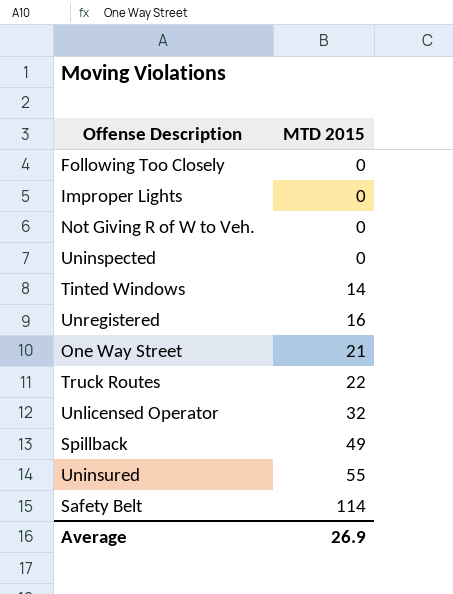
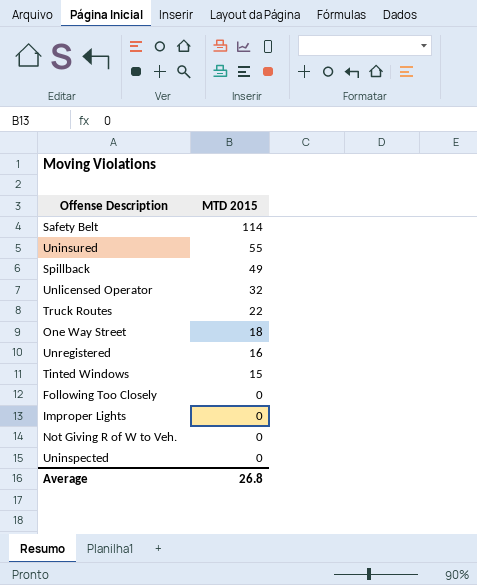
row order: MTD 2015 ascending -> MTD 2015 descending
One Way Street | MTD 2015: 21 -> 18
Tinted Windows | MTD 2015: 14 -> 15
Average | MTD 2015: 26.9 -> 26.8

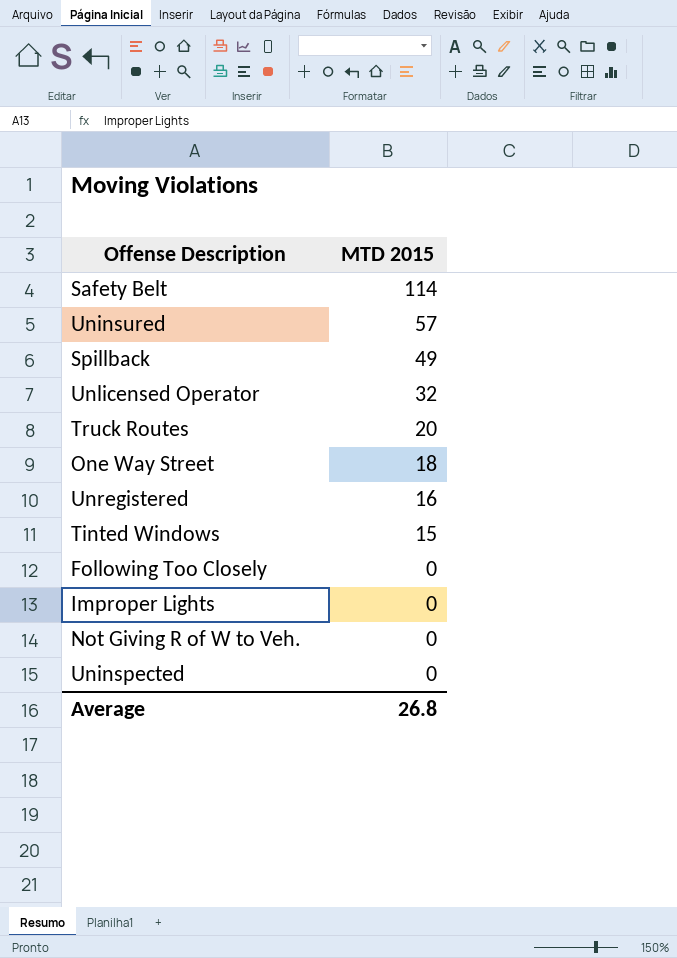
Uninsured | MTD 2015: 55 -> 57
Truck Routes | MTD 2015: 22 -> 20

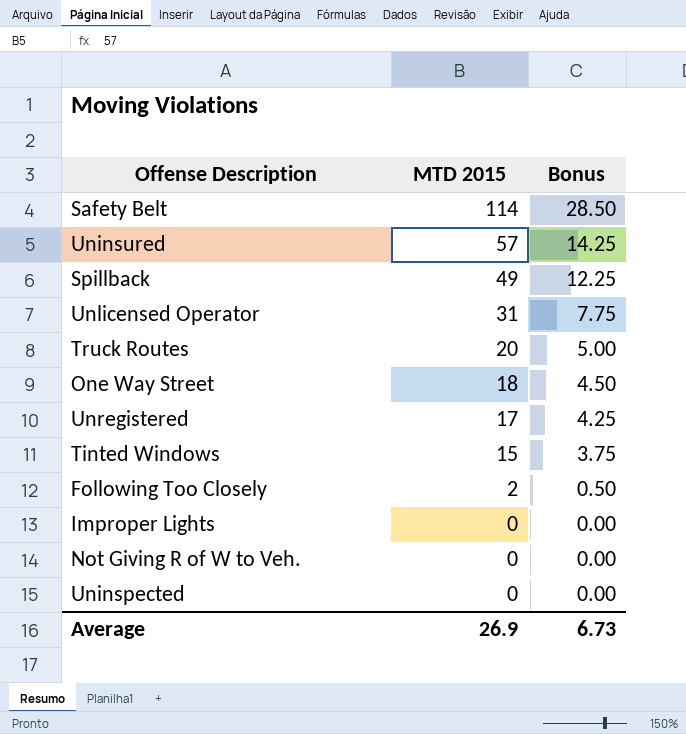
column Bonus | formula: none -> [MTD 2015] * 0.25
Unlicensed Operator | MTD 2015: 32 -> 31
Unregistered | MTD 2015: 16 -> 17
Following Too Closely | MTD 2015: 0 -> 2
Average | MTD 2015: 26.8 -> 26.9

